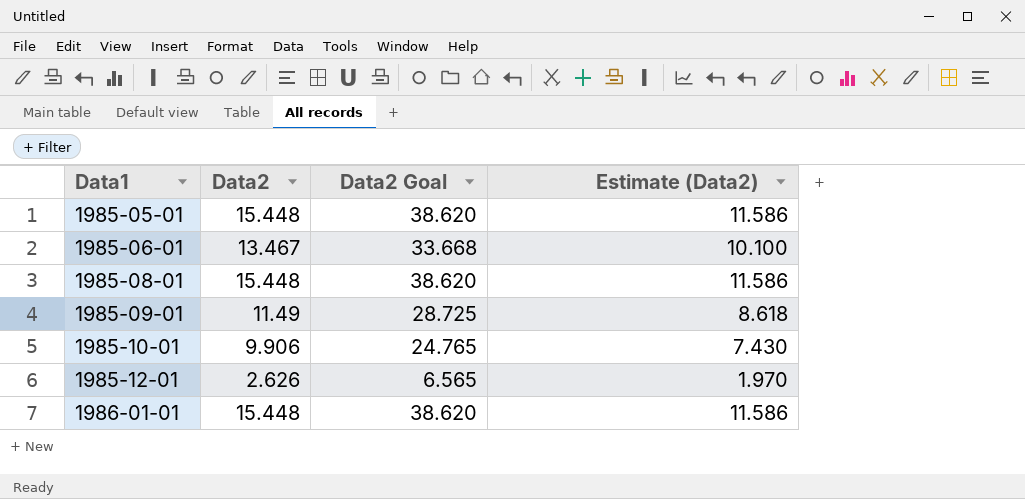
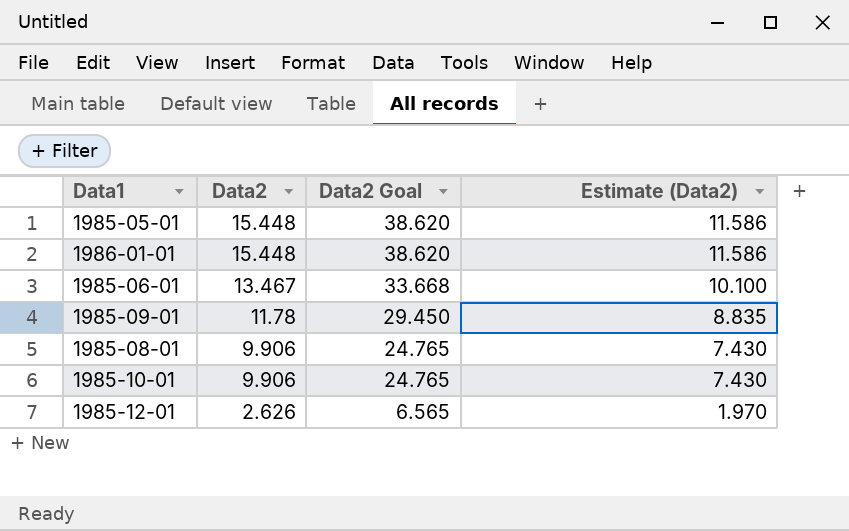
row order: Data1 ascending -> Data2 descending
1985-09-01 | Data2: 11.49 -> 11.78
1985-09-01 | Data2 Goal: 28.725 -> 29.450
1985-09-01 | Estimate (Data2): 8.618 -> 8.835
1985-08-01 | Data2: 15.448 -> 9.906
1985-08-01 | Data2 Goal: 38.620 -> 24.765
1985-08-01 | Estimate (Data2): 11.586 -> 7.430

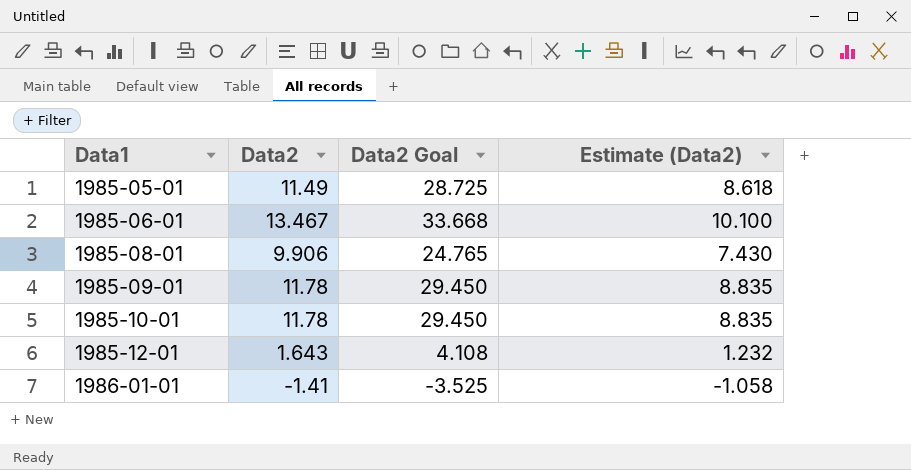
row order: Data2 descending -> Data1 ascending
1985-05-01 | Data2: 15.448 -> 11.49
1985-05-01 | Data2 Goal: 38.620 -> 28.725
1985-05-01 | Estimate (Data2): 11.586 -> 8.618
1985-10-01 | Data2: 9.906 -> 11.78
1985-10-01 | Data2 Goal: 24.765 -> 29.450
1985-10-01 | Estimate (Data2): 7.430 -> 8.835
1985-12-01 | Data2: 2.626 -> 1.643
1985-12-01 | Data2 Goal: 6.565 -> 4.108
1985-12-01 | Estimate (Data2): 1.970 -> 1.232
1986-01-01 | Data2: 15.448 -> -1.41
1986-01-01 | Data2 Goal: 38.620 -> -3.525
1986-01-01 | Estimate (Data2): 11.586 -> -1.058

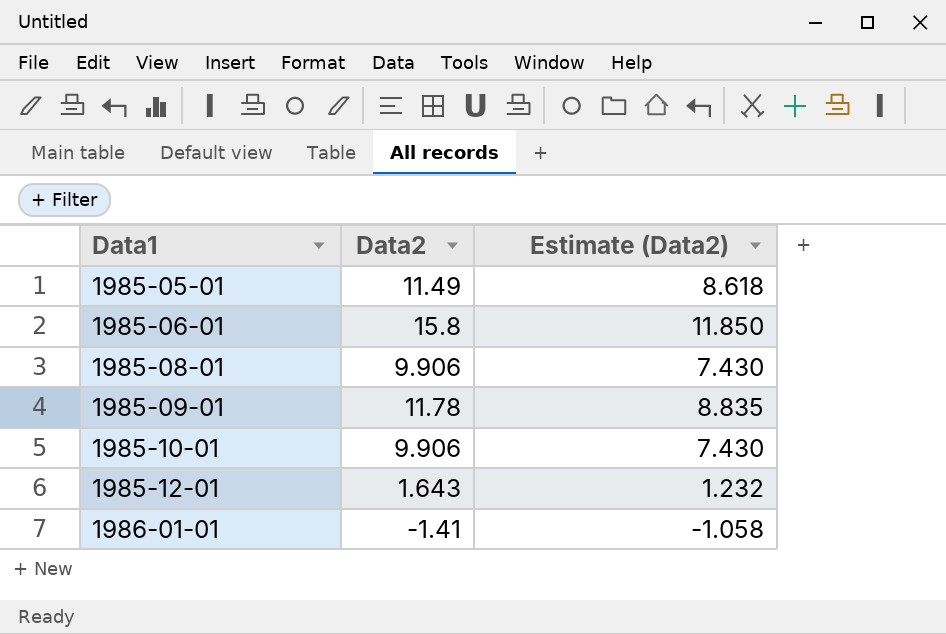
column Data2 Goal | formula: [Data2] * 2.5 -> none
1985-06-01 | Data2: 13.467 -> 15.8
1985-06-01 | Estimate (Data2): 10.100 -> 11.850
1985-10-01 | Data2: 11.78 -> 9.906
1985-10-01 | Estimate (Data2): 8.835 -> 7.430

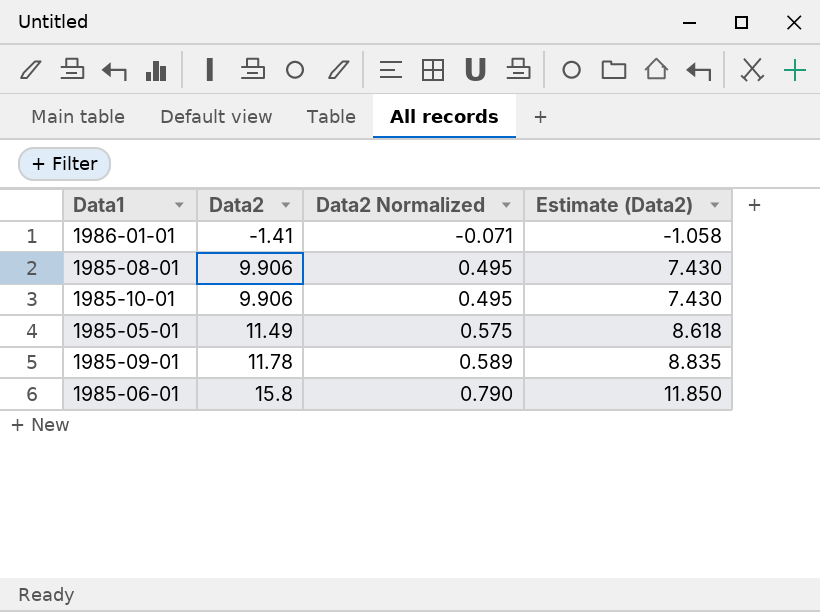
row order: Data1 ascending -> Data2 ascending
column Data2 Normalized | formula: none -> [Data2] * 0.05
row 1985-12-01: 1.643 | 1.232 -> none

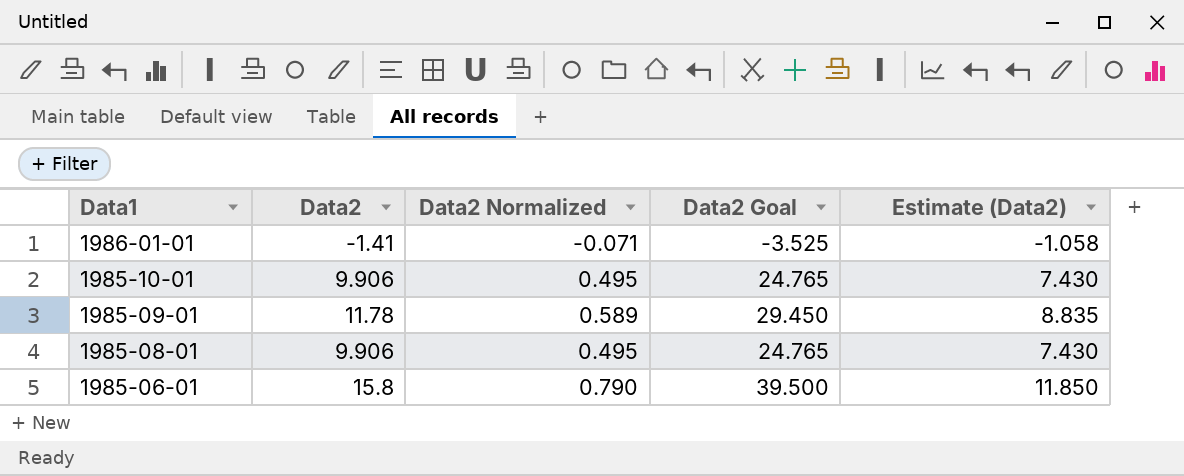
row order: Data2 ascending -> Data1 descending
column Data2 Goal | formula: none -> [Data2] * 2.5
row 1985-05-01: 11.49 | 0.575 | 8.618 -> none

